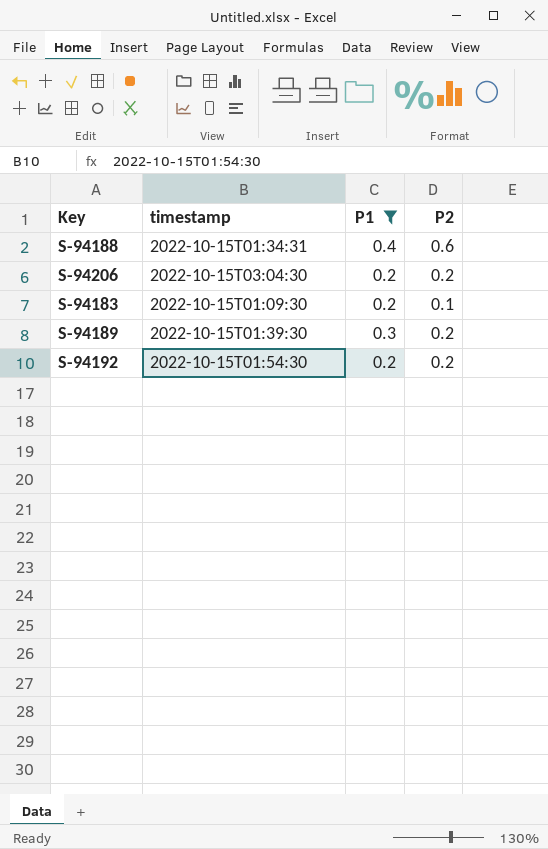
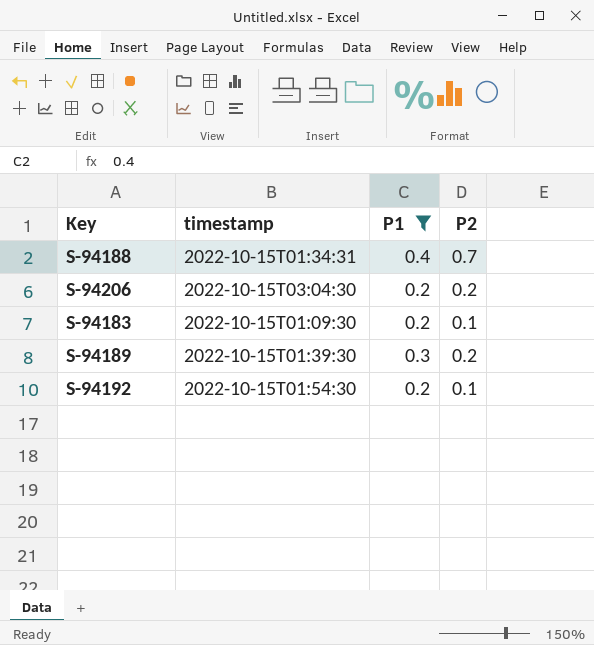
S-94188 | P2: 0.6 -> 0.7
S-94192 | P2: 0.2 -> 0.1

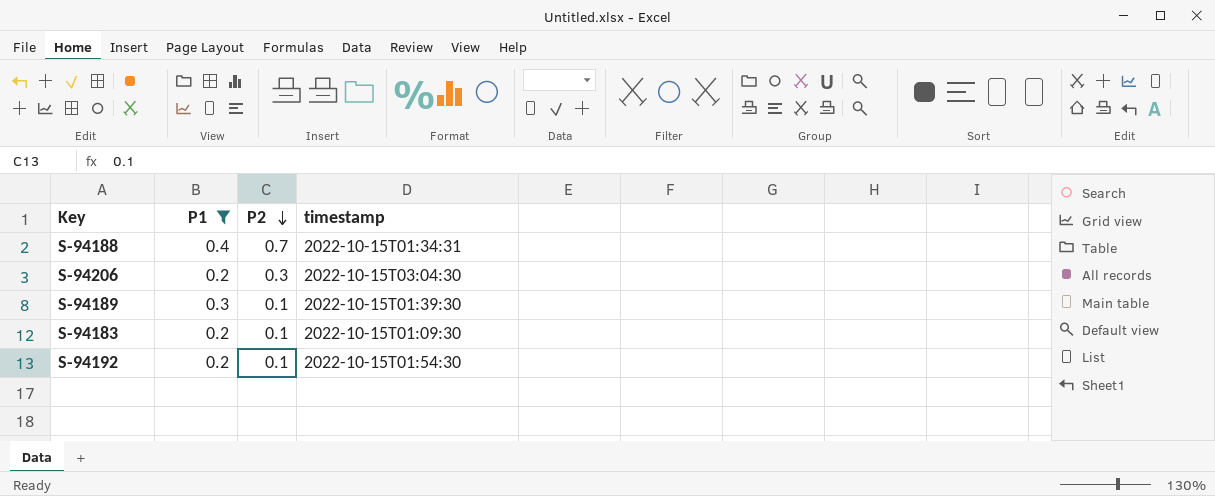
row order: none -> P2 descending
column timestamp | position: 2 -> 4
S-94206 | P2: 0.2 -> 0.3
S-94189 | P2: 0.2 -> 0.1

